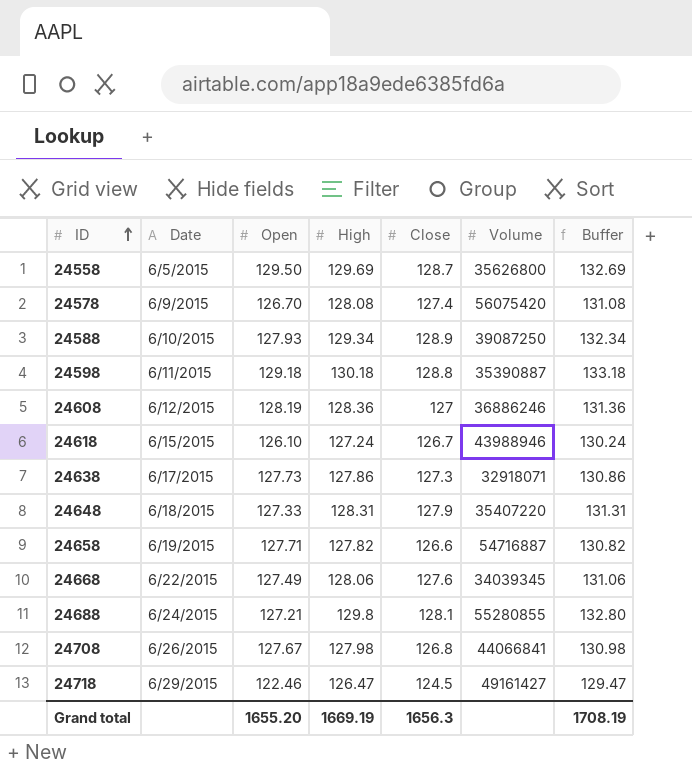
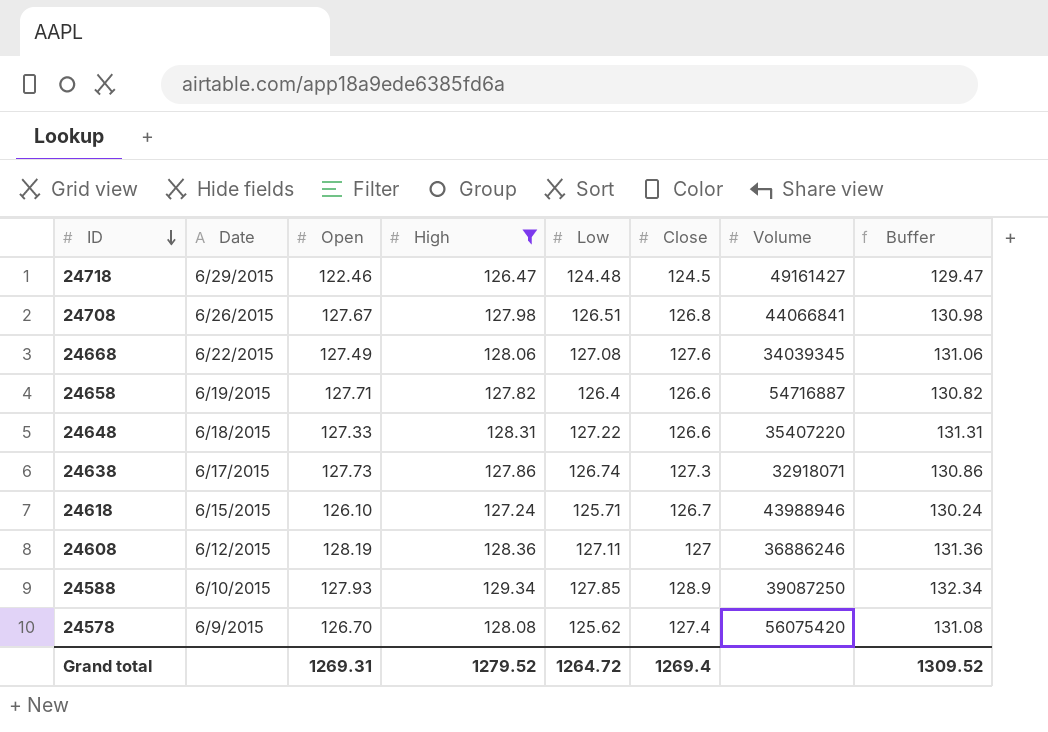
filter: none -> High <= 129.34
row order: ID ascending -> ID descending
column Low | position: none -> 5
24648 | Close: 127.9 -> 126.6
Grand total | Open: 1655.20 -> 1269.31
Grand total | High: 1669.19 -> 1279.52
Grand total | Close: 1656.3 -> 1269.4
Grand total | Buffer: 1708.19 -> 1309.52

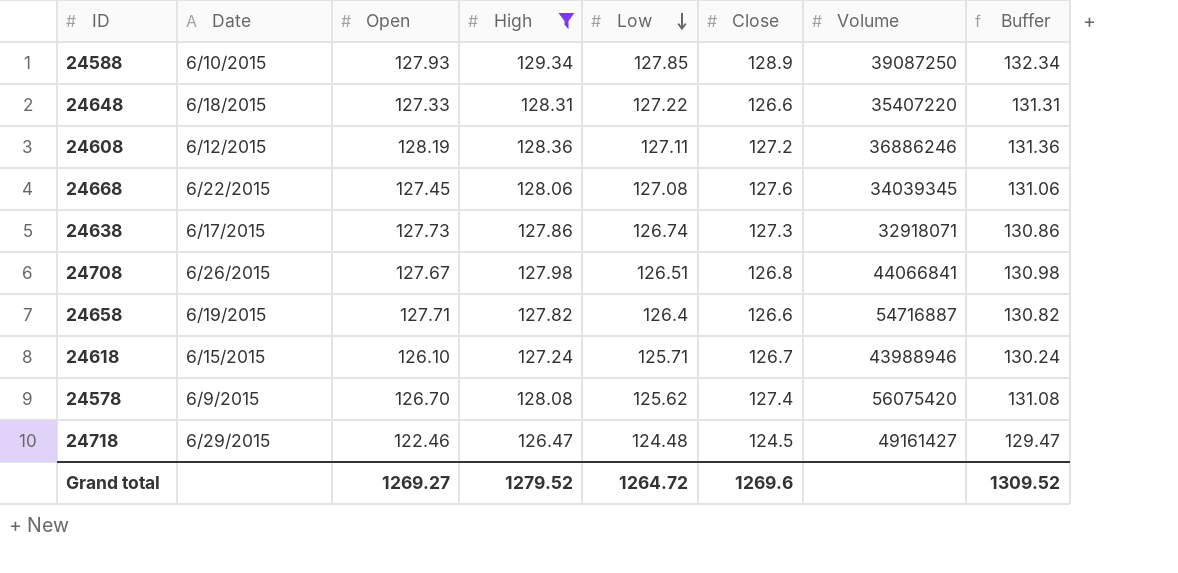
row order: ID descending -> Low descending
24608 | Close: 127 -> 127.2
24668 | Open: 127.49 -> 127.45
Grand total | Open: 1269.31 -> 1269.27
Grand total | Close: 1269.4 -> 1269.6

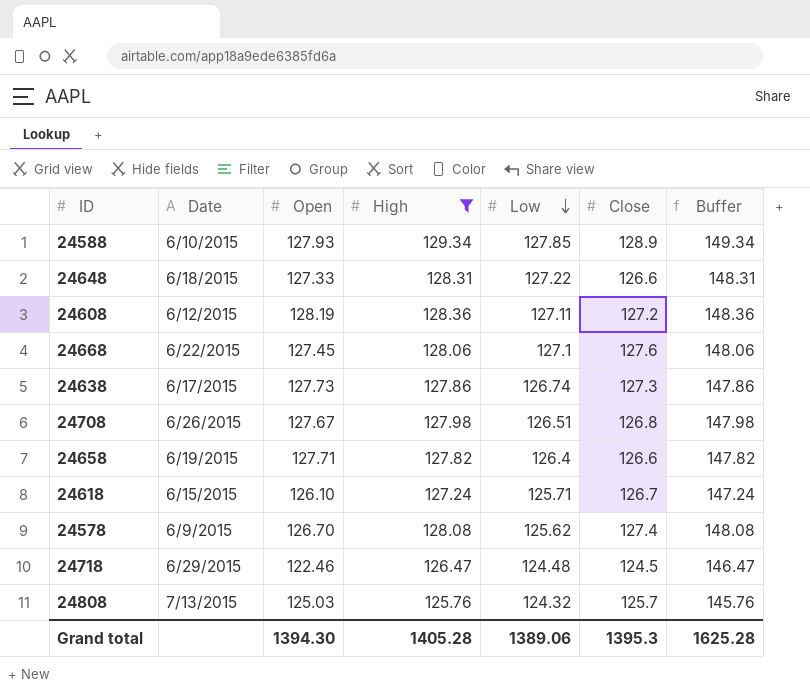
column Volume | position: 7 -> none
column Buffer | formula: [High] + 3 -> [High] + 20
24668 | Low: 127.08 -> 127.1
row 24808: none -> 7/13/2015 | 125.03 | 125.76 | 124.32 | 125.7 | 145.76
Grand total | Open: 1269.27 -> 1394.30
Grand total | High: 1279.52 -> 1405.28
Grand total | Low: 1264.72 -> 1389.06
Grand total | Close: 1269.6 -> 1395.3
Grand total | Buffer: 1309.52 -> 1625.28

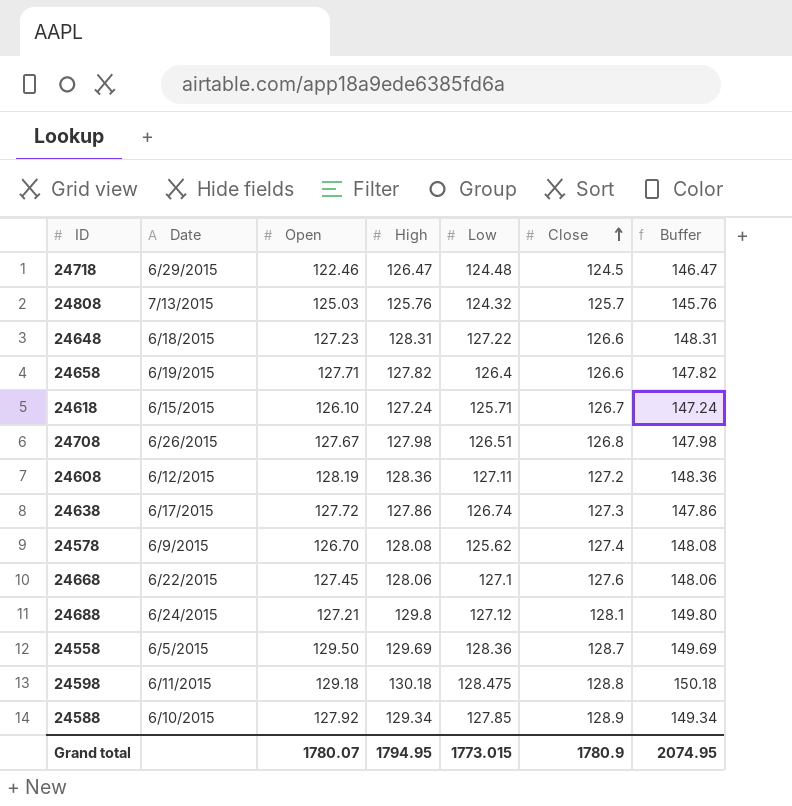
filter: High <= 129.34 -> none
row order: Low descending -> Close ascending
24648 | Open: 127.33 -> 127.23
24638 | Open: 127.73 -> 127.72
24588 | Open: 127.93 -> 127.92
Grand total | Open: 1394.30 -> 1780.07
Grand total | High: 1405.28 -> 1794.95
Grand total | Low: 1389.06 -> 1773.015
Grand total | Close: 1395.3 -> 1780.9
Grand total | Buffer: 1625.28 -> 2074.95

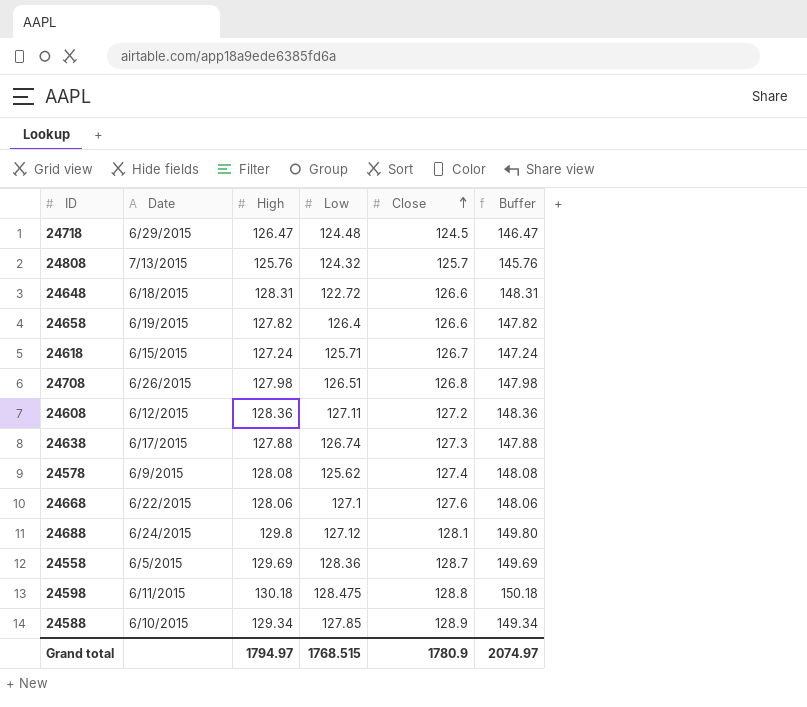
column Open | position: 3 -> none
24648 | Low: 127.22 -> 122.72
24638 | High: 127.86 -> 127.88
24638 | Buffer: 147.86 -> 147.88
Grand total | High: 1794.95 -> 1794.97
Grand total | Low: 1773.015 -> 1768.515
Grand total | Buffer: 2074.95 -> 2074.97

